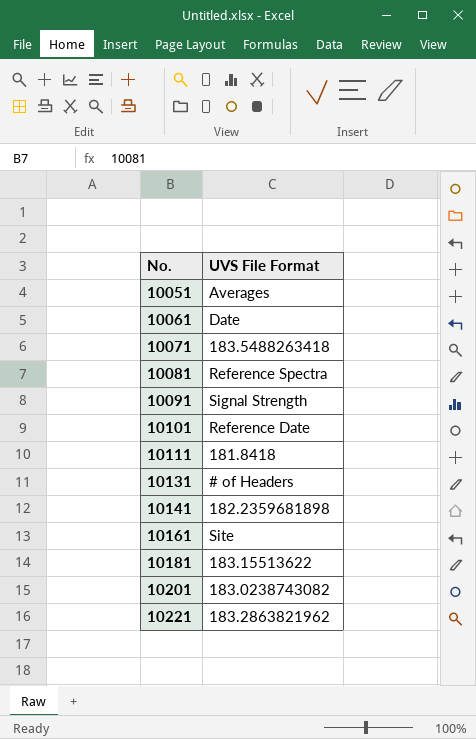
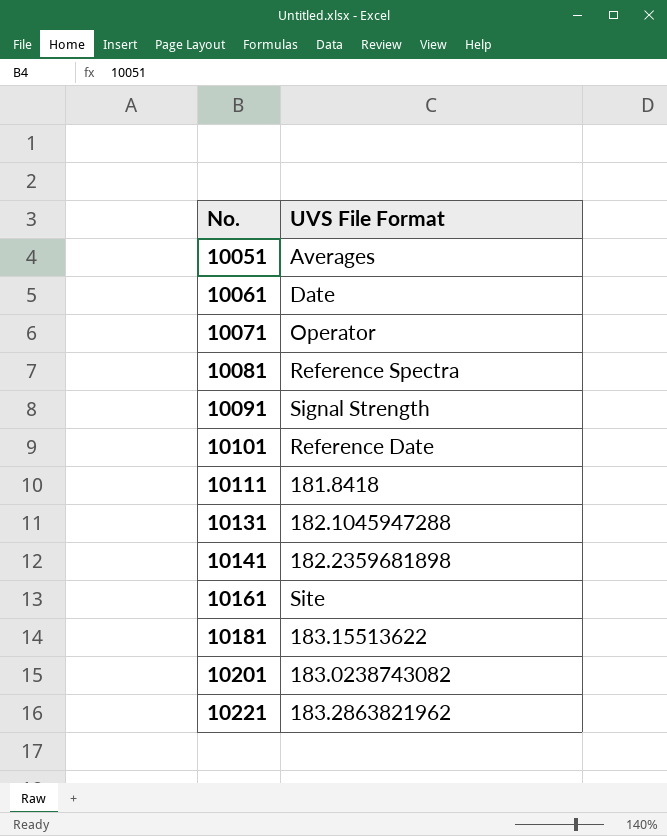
10071 | UVS File Format: 183.5488263418 -> Operator
10131 | UVS File Format: # of Headers -> 182.1045947288

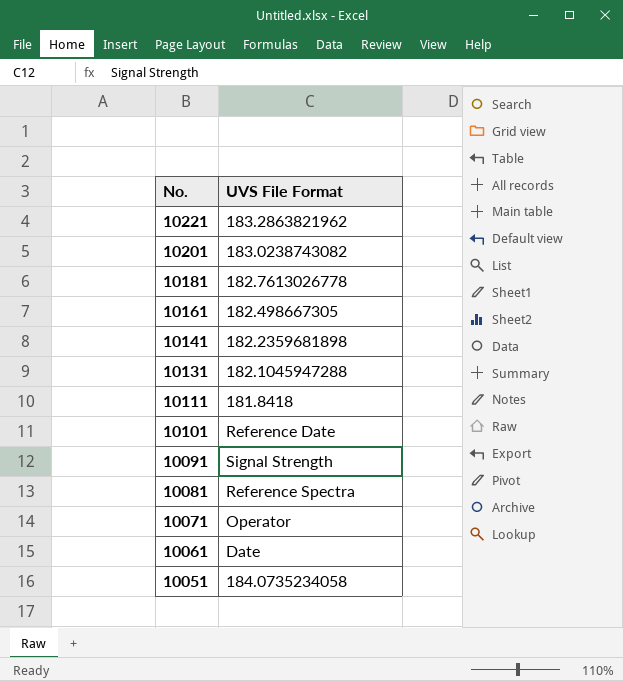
row order: No. ascending -> No. descending
10181 | UVS File Format: 183.15513622 -> 182.7613026778
10161 | UVS File Format: Site -> 182.498667305
10051 | UVS File Format: Averages -> 184.0735234058

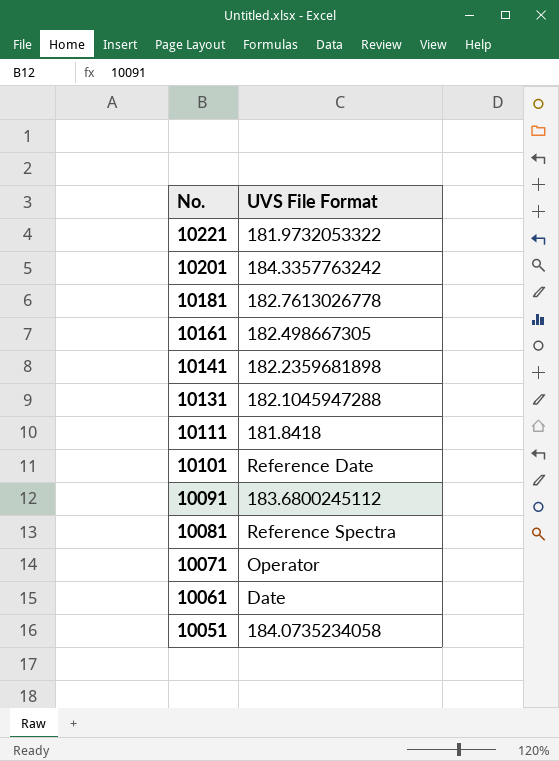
10221 | UVS File Format: 183.2863821962 -> 181.9732053322
10201 | UVS File Format: 183.0238743082 -> 184.3357763242
10091 | UVS File Format: Signal Strength -> 183.6800245112

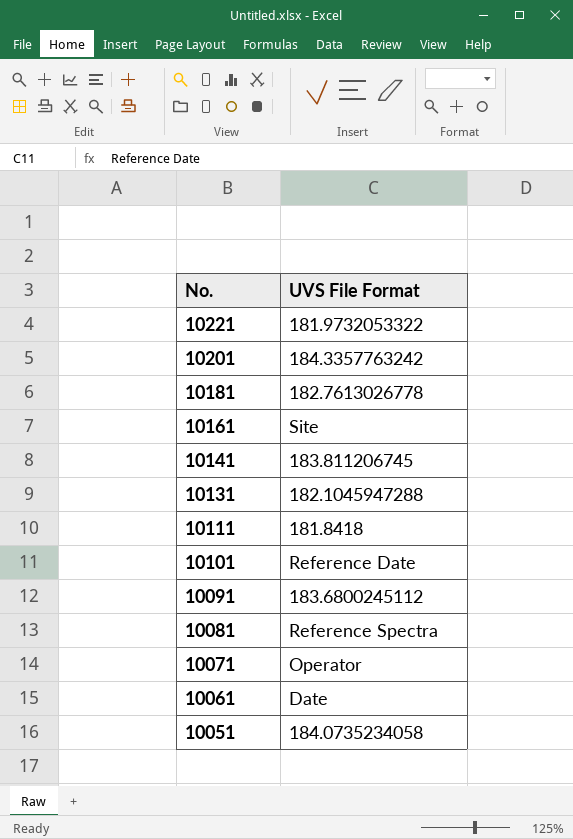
10161 | UVS File Format: 182.498667305 -> Site
10141 | UVS File Format: 182.2359681898 -> 183.811206745

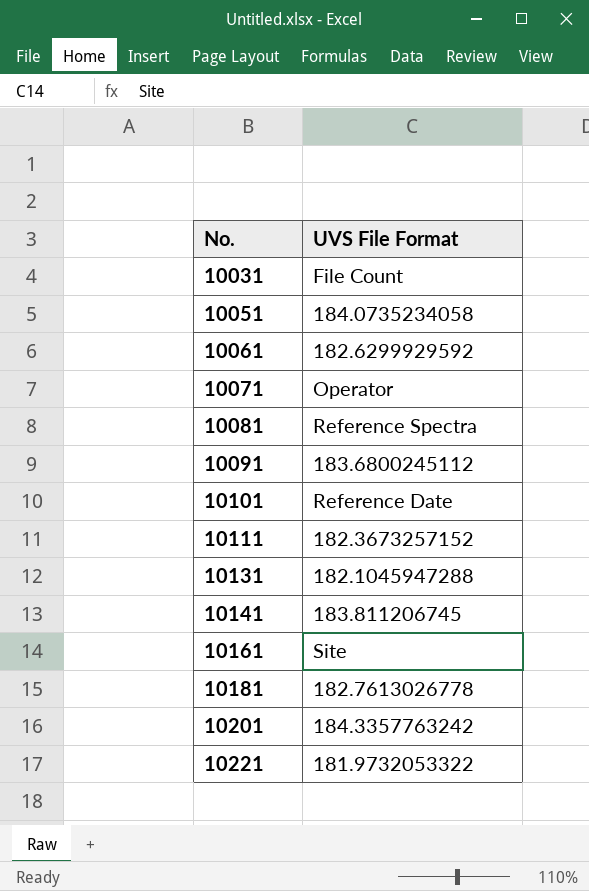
row order: No. descending -> No. ascending
row 10031: none -> File Count
10061 | UVS File Format: Date -> 182.6299929592
10111 | UVS File Format: 181.8418 -> 182.3673257152

